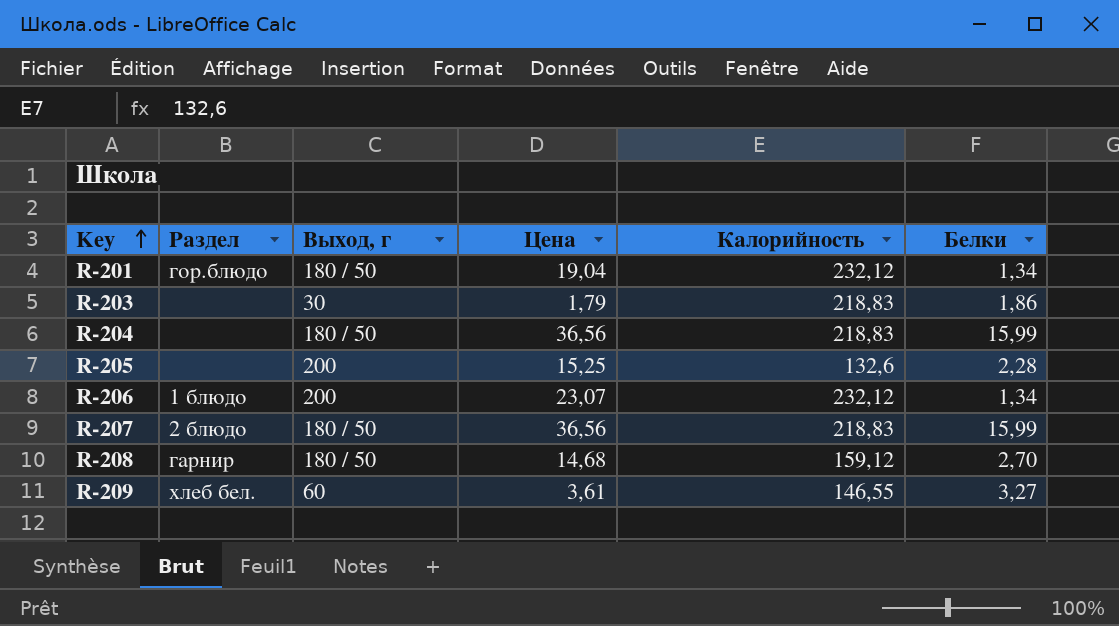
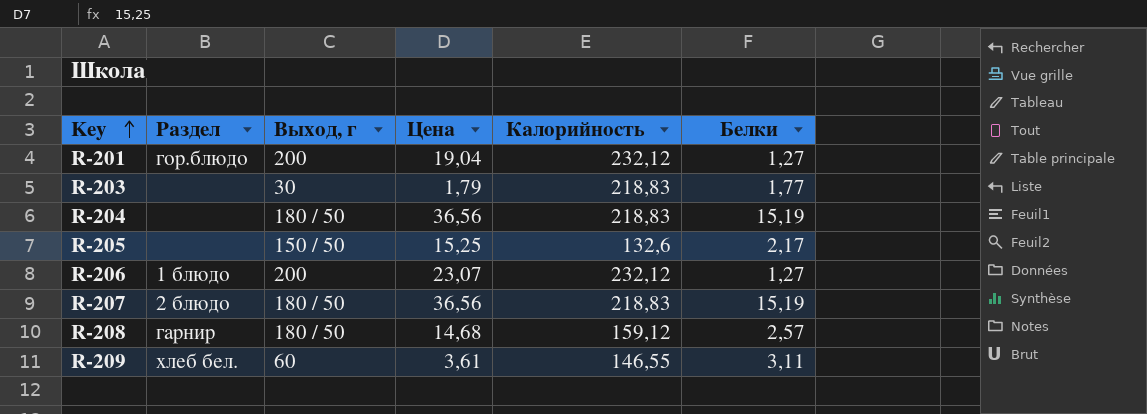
R-201 | Выход, г: 180 / 50 -> 200
R-201 | Белки: 1,34 -> 1,27
R-203 | Белки: 1,86 -> 1,77
R-204 | Белки: 15,99 -> 15,19
R-205 | Выход, г: 200 -> 150 / 50
R-205 | Белки: 2,28 -> 2,17
R-206 | Белки: 1,34 -> 1,27
R-207 | Белки: 15,99 -> 15,19
R-208 | Белки: 2,70 -> 2,57
R-209 | Белки: 3,27 -> 3,11

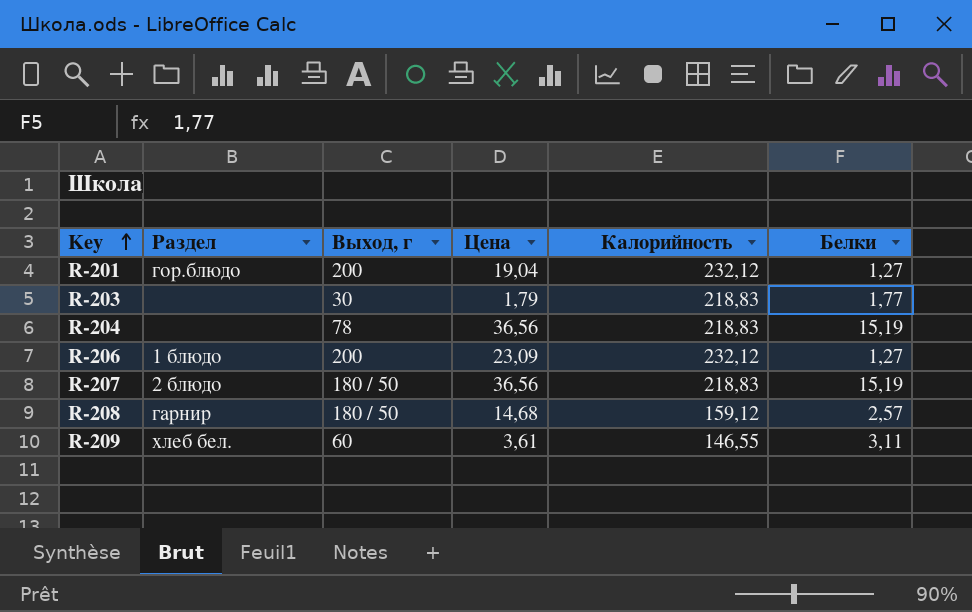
row R-205: none | 150 / 50 | 15,25 | 132,6 | 2,17 -> none
R-204 | Выход, г: 180 / 50 -> 78
R-206 | Цена: 23,07 -> 23,09

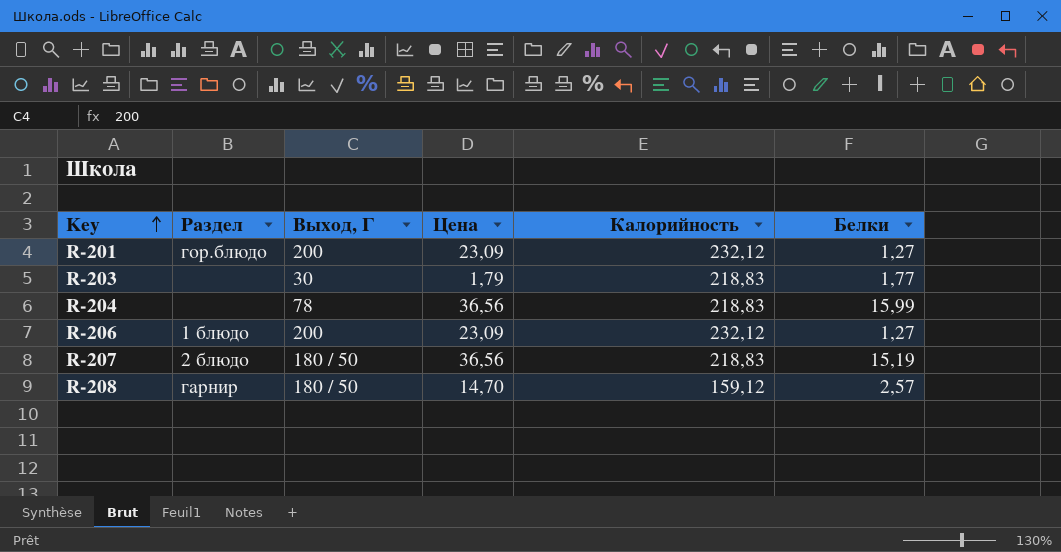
column name: Выход, г -> Выход, Г
row R-209: хлеб бел. | 60 | 3,61 | 146,55 | 3,11 -> none
R-201 | Цена: 19,04 -> 23,09
R-204 | Белки: 15,19 -> 15,99
R-208 | Цена: 14,68 -> 14,70

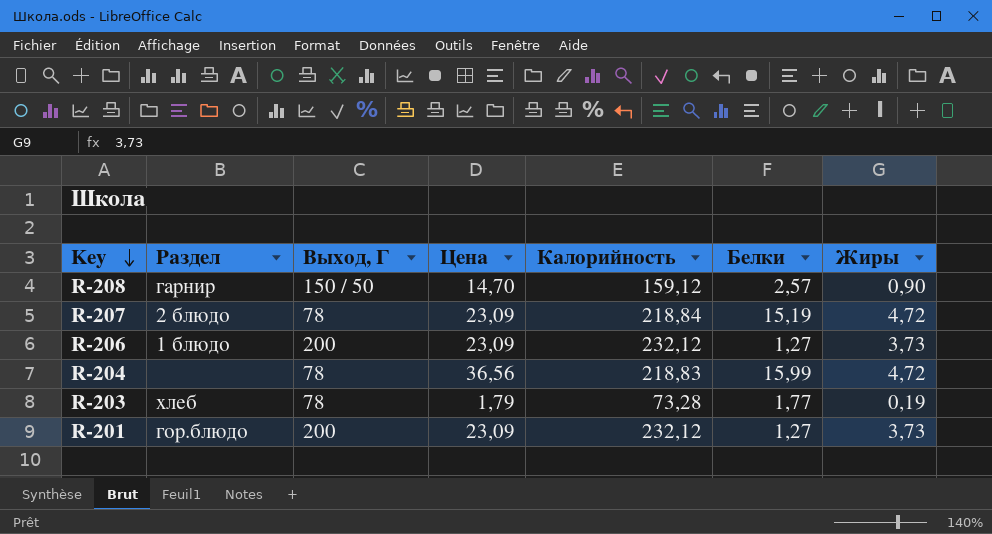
row order: Key ascending -> Key descending
column Жиры | position: none -> 7
R-208 | Выход, Г: 180 / 50 -> 150 / 50
R-207 | Выход, Г: 180 / 50 -> 78
R-207 | Цена: 36,56 -> 23,09
R-207 | Калорийность: 218,83 -> 218,84
R-203 | Раздел: none -> хлеб
R-203 | Выход, Г: 30 -> 78
R-203 | Калорийность: 218,83 -> 73,28

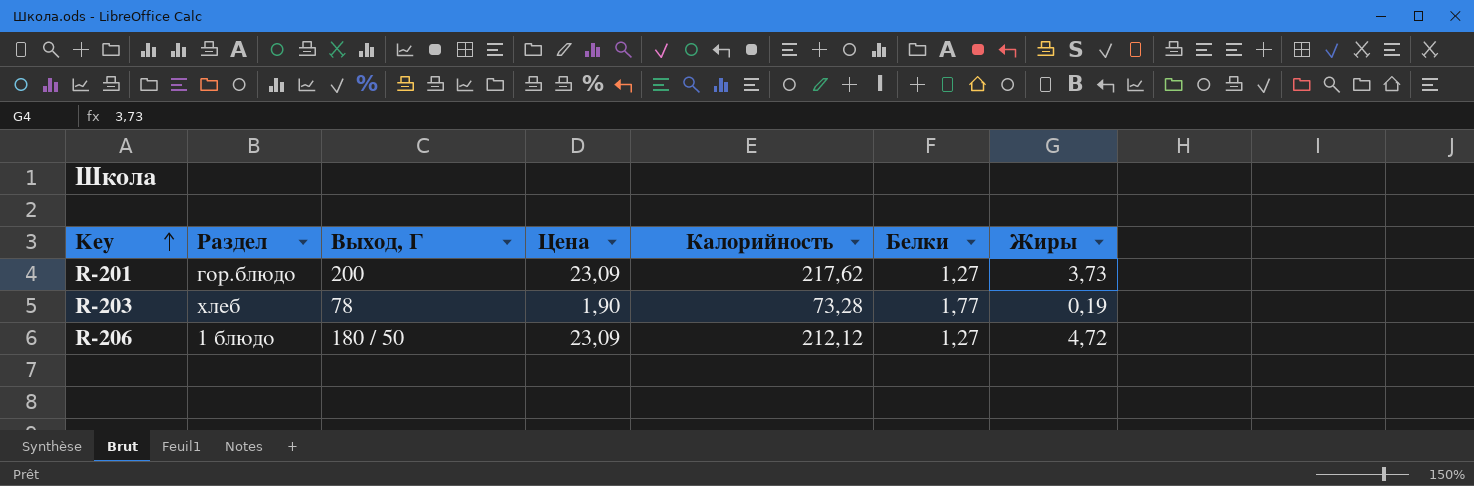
row order: Key descending -> Key ascending
row R-208: гарнир | 150 / 50 | 14,70 | 159,12 | 2,57 | 0,90 -> none
row R-207: 2 блюдо | 78 | 23,09 | 218,84 | 15,19 | 4,72 -> none
row R-204: none | 78 | 36,56 | 218,83 | 15,99 | 4,72 -> none
R-201 | Калорийность: 232,12 -> 217,62
R-203 | Цена: 1,79 -> 1,90
R-206 | Выход, Г: 200 -> 180 / 50
R-206 | Калорийность: 232,12 -> 212,12
R-206 | Жиры: 3,73 -> 4,72

